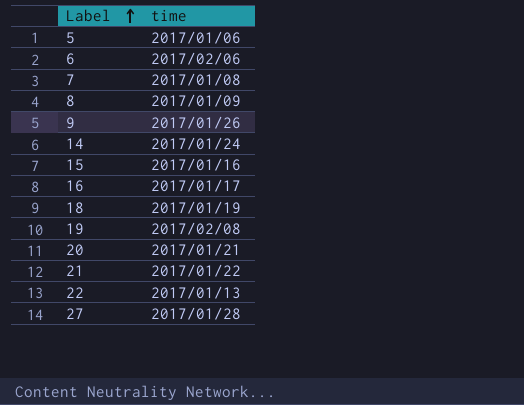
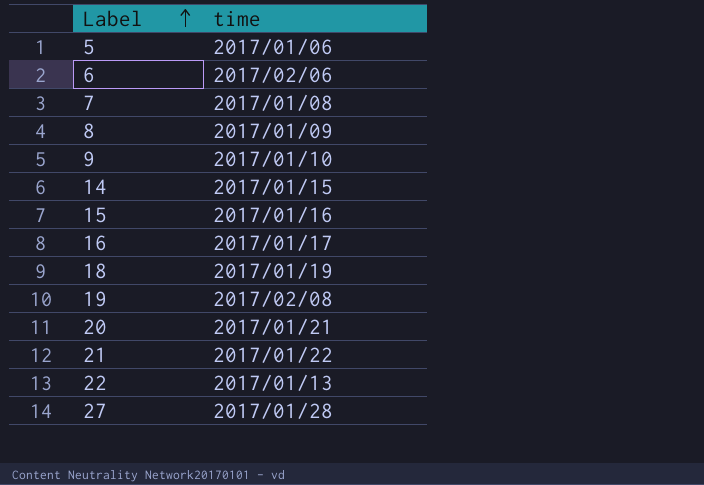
9 | time: 2017/01/26 -> 2017/01/10
14 | time: 2017/01/24 -> 2017/01/15

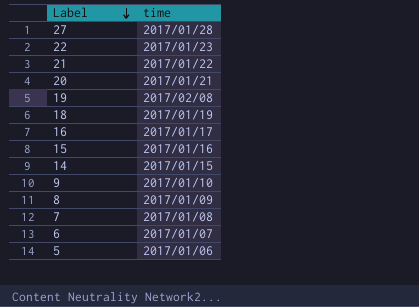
row order: Label ascending -> Label descending
22 | time: 2017/01/13 -> 2017/01/23
6 | time: 2017/02/06 -> 2017/01/07

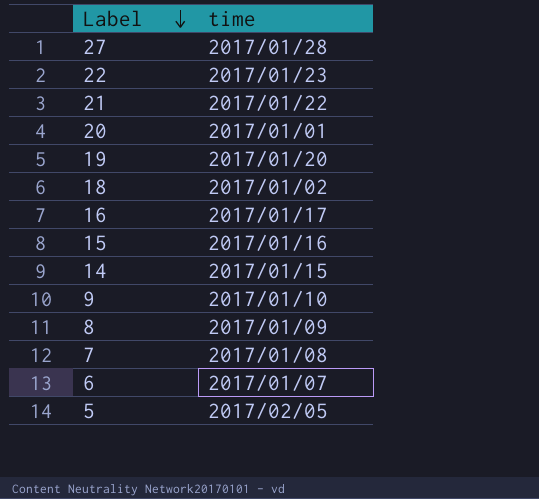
20 | time: 2017/01/21 -> 2017/01/01
19 | time: 2017/02/08 -> 2017/01/20
18 | time: 2017/01/19 -> 2017/01/02
5 | time: 2017/01/06 -> 2017/02/05

